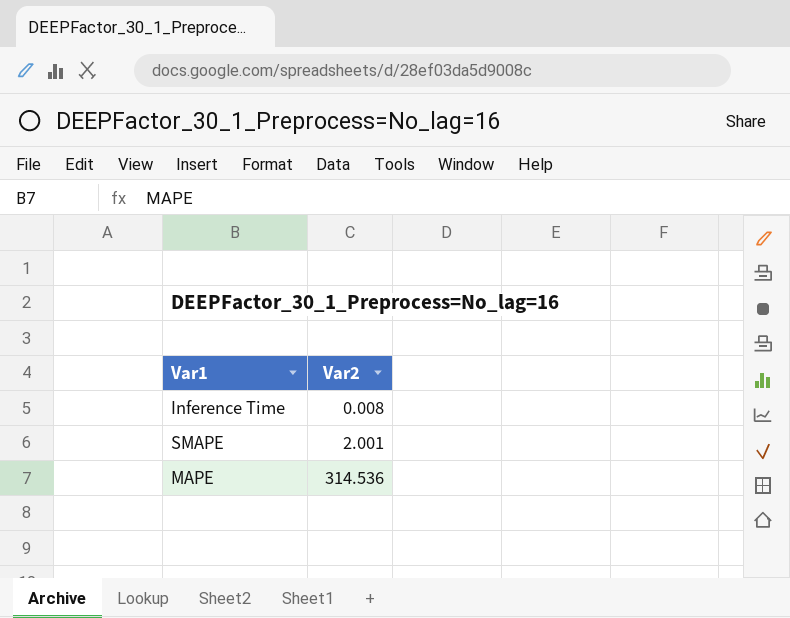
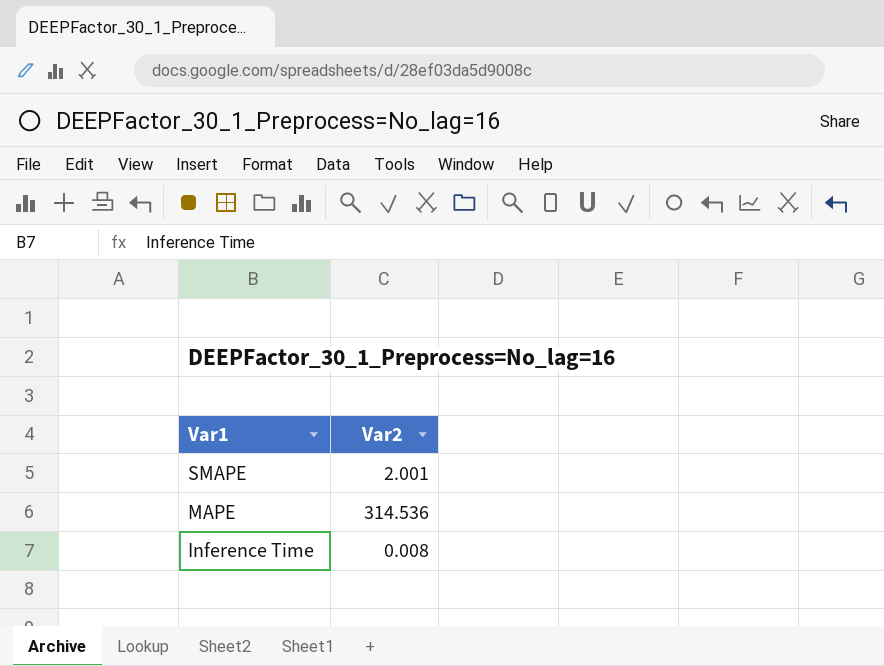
row order: Var2 ascending -> Var1 descending

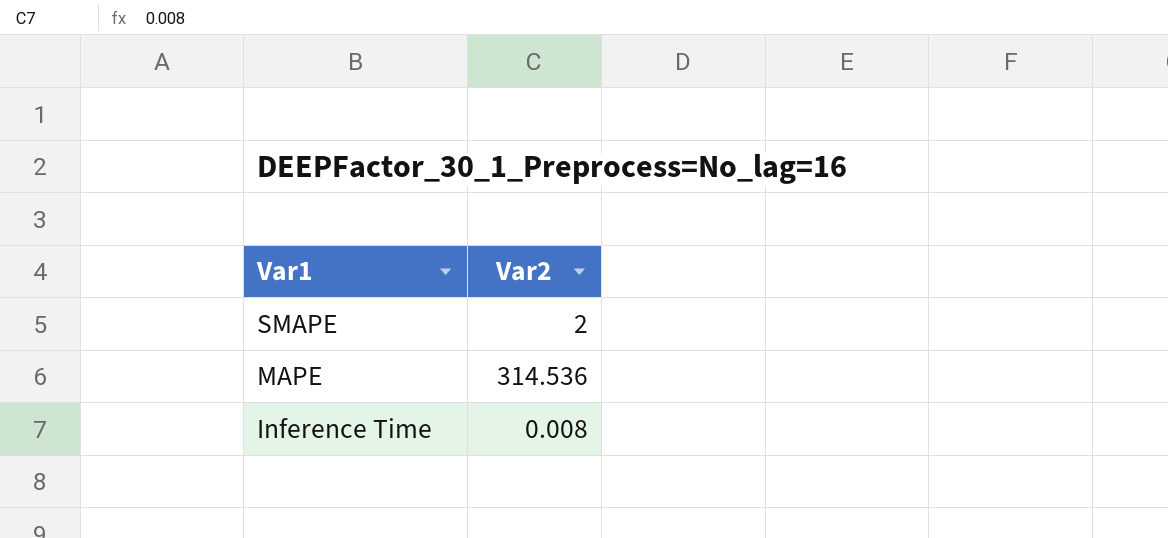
SMAPE | Var2: 2.001 -> 2

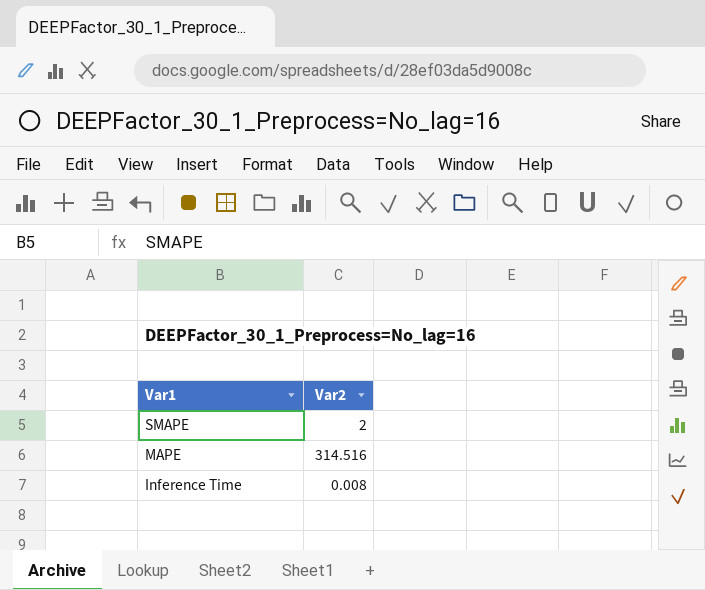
MAPE | Var2: 314.536 -> 314.516

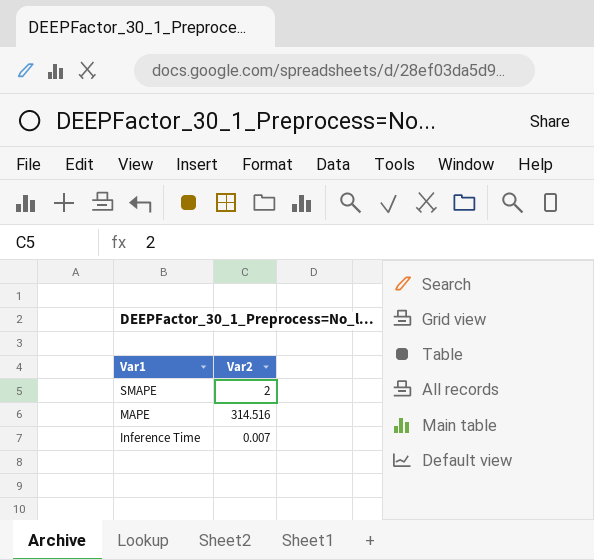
Inference Time | Var2: 0.008 -> 0.007

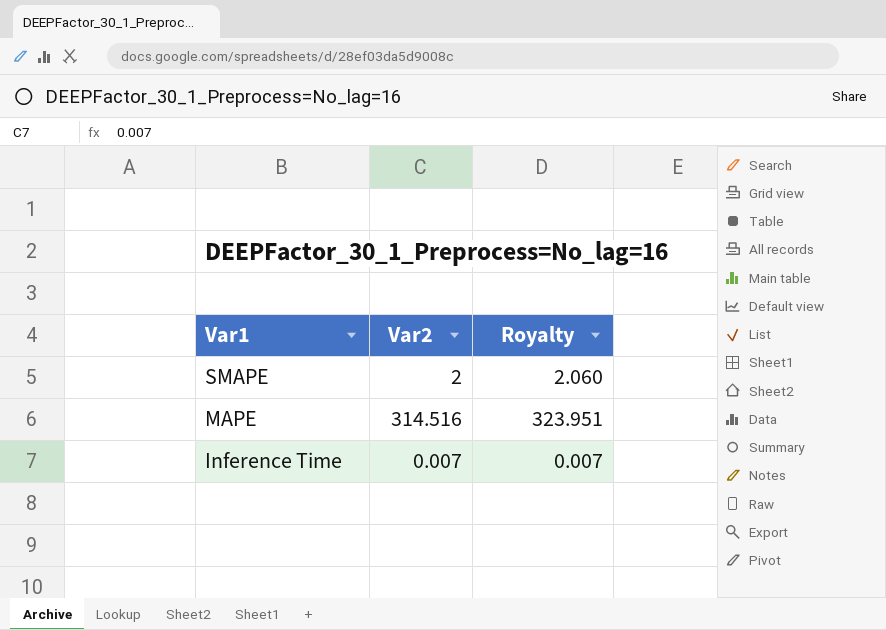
column Royalty | formula: none -> [Var2] * 1.03

